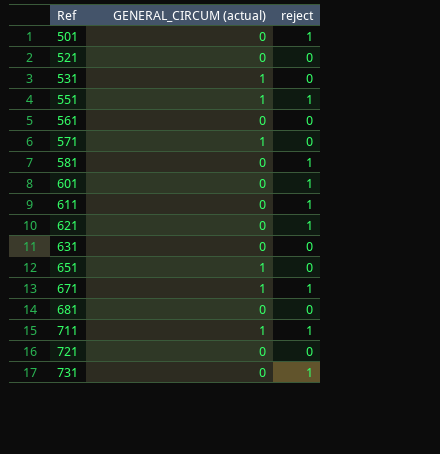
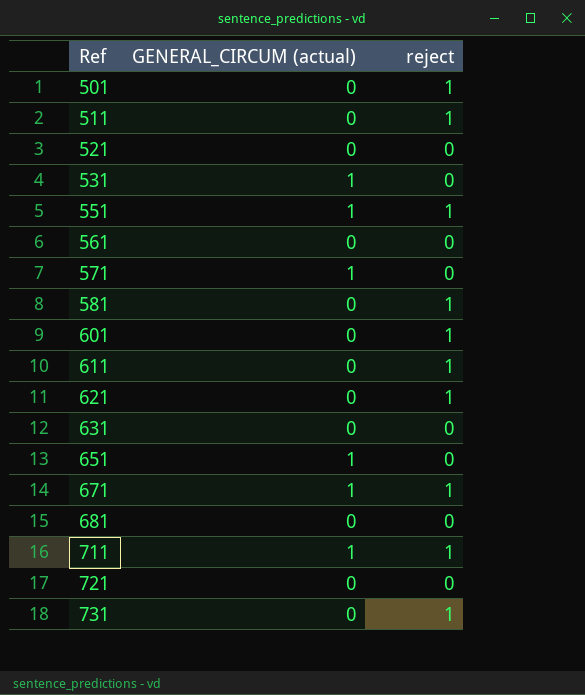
row 511: none -> 0 | 1

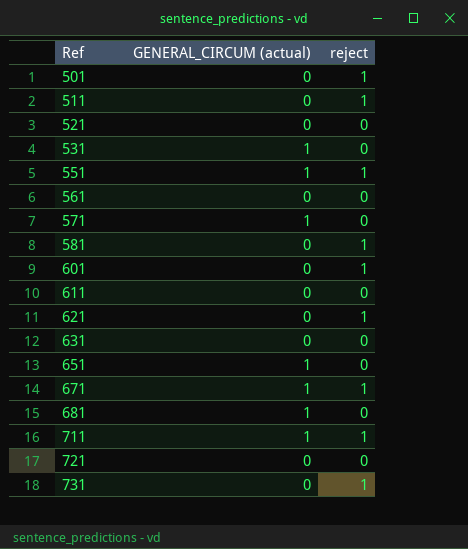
611 | reject: 1 -> 0
681 | GENERAL_CIRCUM (actual): 0 -> 1

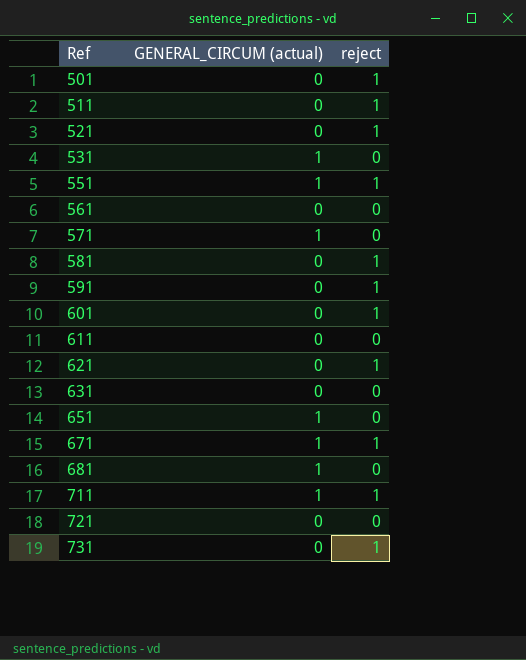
521 | reject: 0 -> 1
row 591: none -> 0 | 1

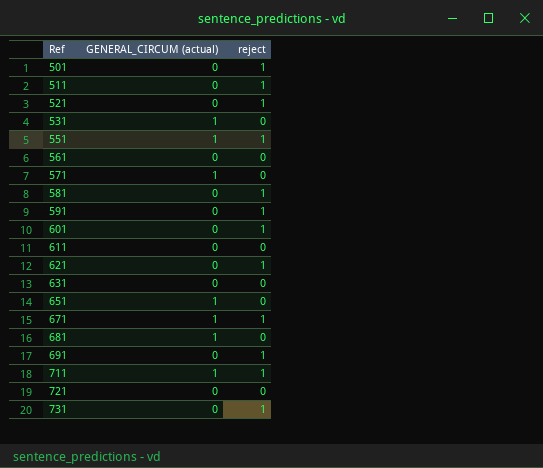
row 691: none -> 0 | 1

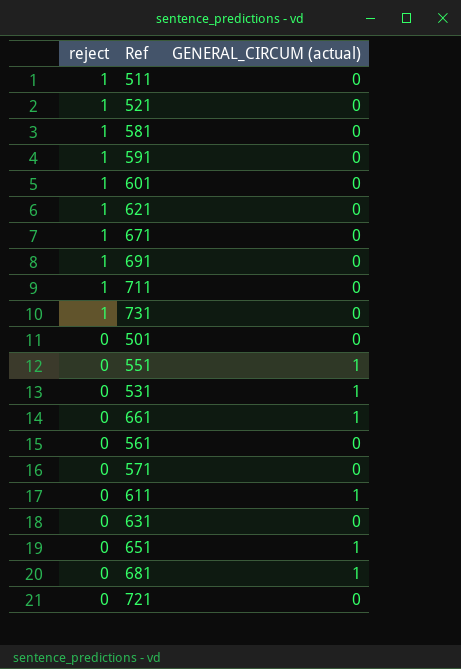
row order: Ref ascending -> reject descending
column reject | position: 3 -> 1
671 | GENERAL_CIRCUM (actual): 1 -> 0
711 | GENERAL_CIRCUM (actual): 1 -> 0
501 | reject: 1 -> 0
551 | reject: 1 -> 0
row 661: none -> 0 | 1
571 | GENERAL_CIRCUM (actual): 1 -> 0
611 | GENERAL_CIRCUM (actual): 0 -> 1

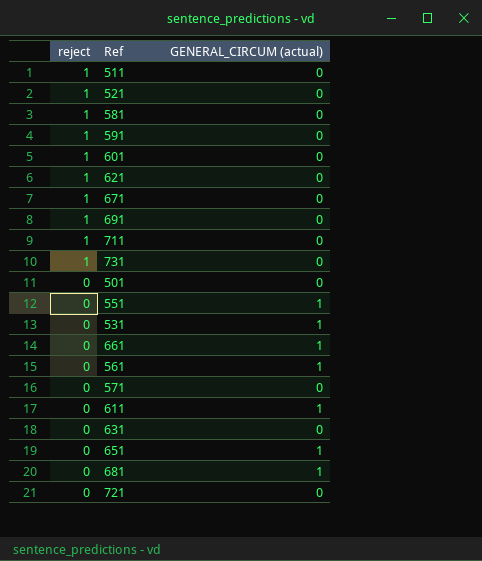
561 | GENERAL_CIRCUM (actual): 0 -> 1

